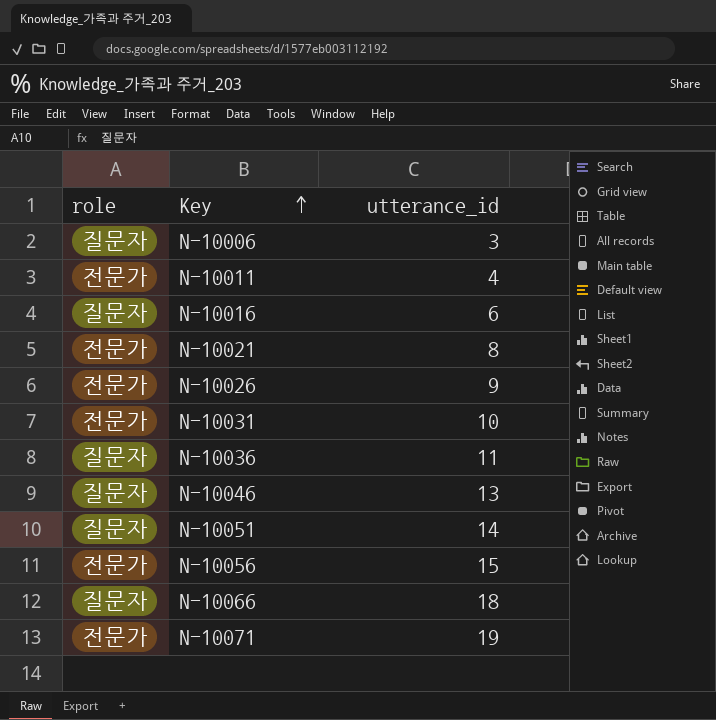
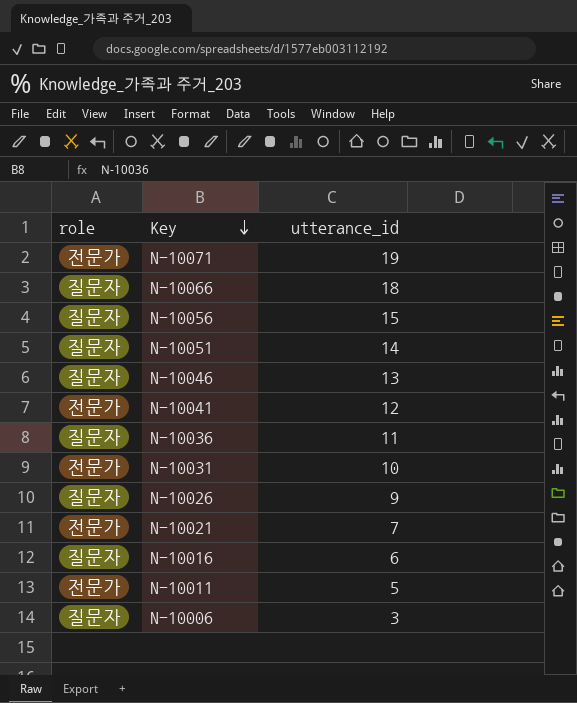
row order: Key ascending -> Key descending
N-10056 | role: 전문가 -> 질문자
row N-10041: none -> 전문가 | 12
N-10026 | role: 전문가 -> 질문자
N-10021 | utterance_id: 8 -> 7
N-10011 | utterance_id: 4 -> 5

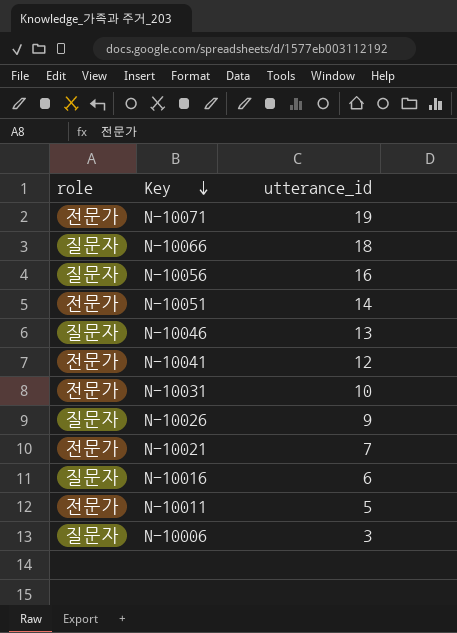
row N-10036: 질문자 | 11 -> none
N-10056 | utterance_id: 15 -> 16
N-10051 | role: 질문자 -> 전문가

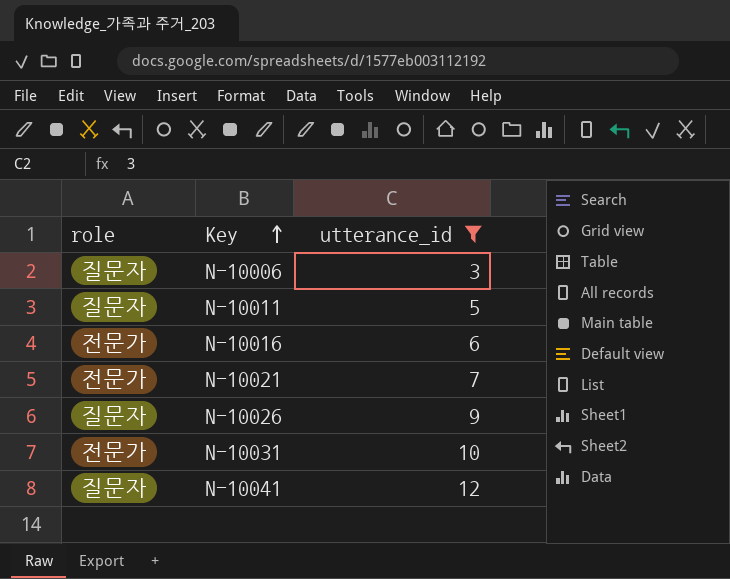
filter: none -> utterance_id <= 12
row order: Key descending -> Key ascending
N-10011 | role: 전문가 -> 질문자
N-10016 | role: 질문자 -> 전문가
N-10041 | role: 전문가 -> 질문자

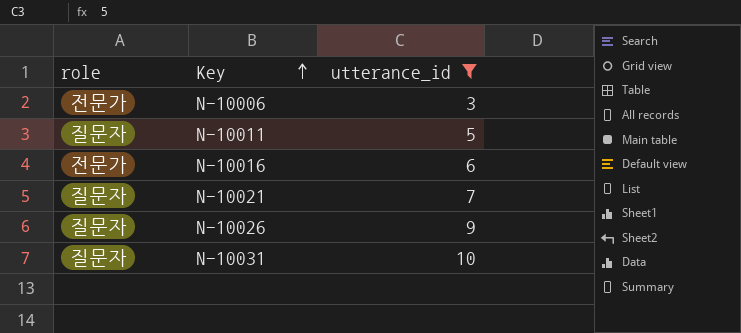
row N-10041: 질문자 | 12 -> none
N-10006 | role: 질문자 -> 전문가
N-10021 | role: 전문가 -> 질문자
N-10031 | role: 전문가 -> 질문자

